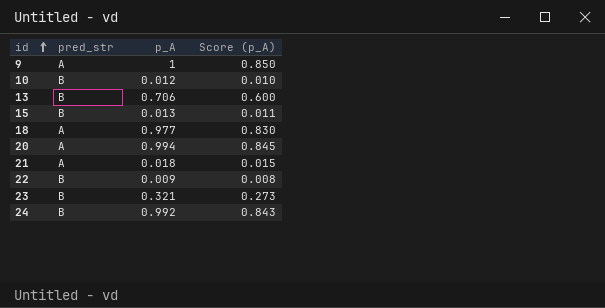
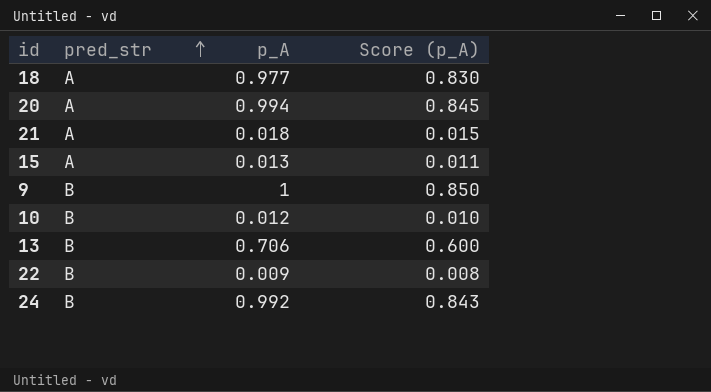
row order: id ascending -> pred_str ascending
row 23: B | 0.321 | 0.273 -> none
15 | pred_str: B -> A
9 | pred_str: A -> B

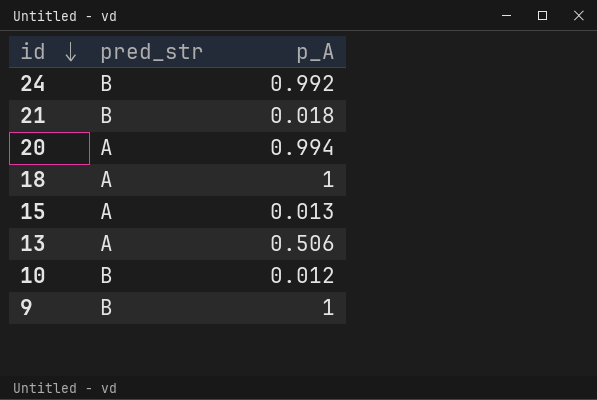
row order: pred_str ascending -> id descending
column Score (p_A) | formula: [p_A] * 0.85 -> none
row 22: B | 0.009 | 0.008 -> none
21 | pred_str: A -> B
18 | p_A: 0.977 -> 1
13 | pred_str: B -> A
13 | p_A: 0.706 -> 0.506

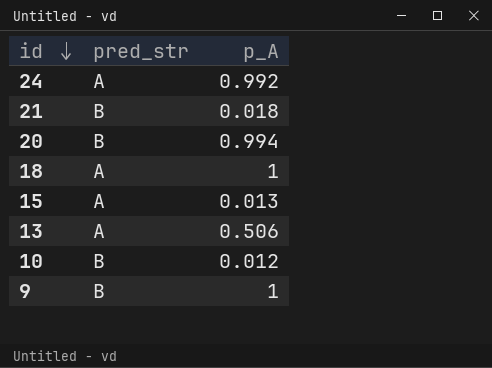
24 | pred_str: B -> A
20 | pred_str: A -> B

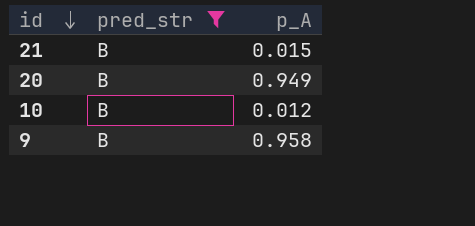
filter: none -> pred_str = B
21 | p_A: 0.018 -> 0.015
20 | p_A: 0.994 -> 0.949
9 | p_A: 1 -> 0.958

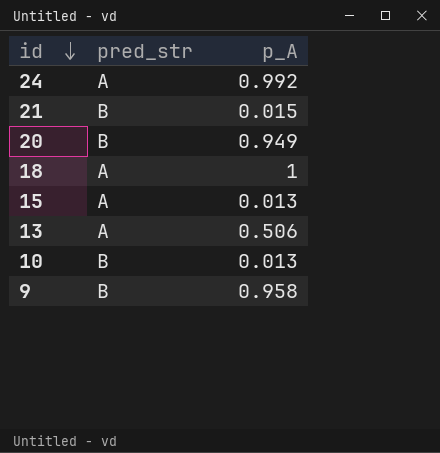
filter: pred_str = B -> none
10 | p_A: 0.012 -> 0.013

